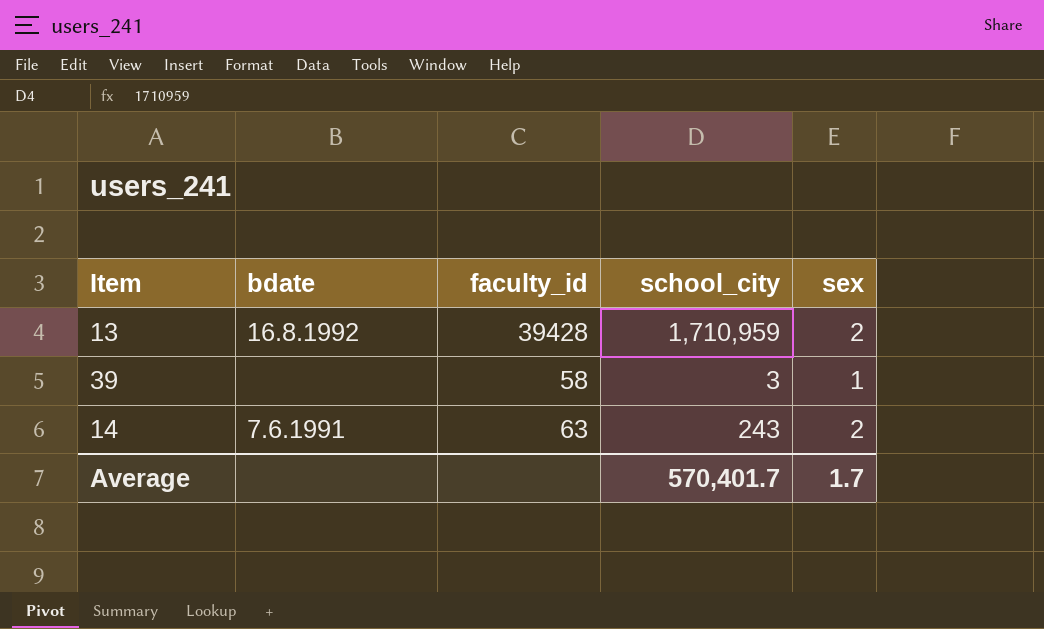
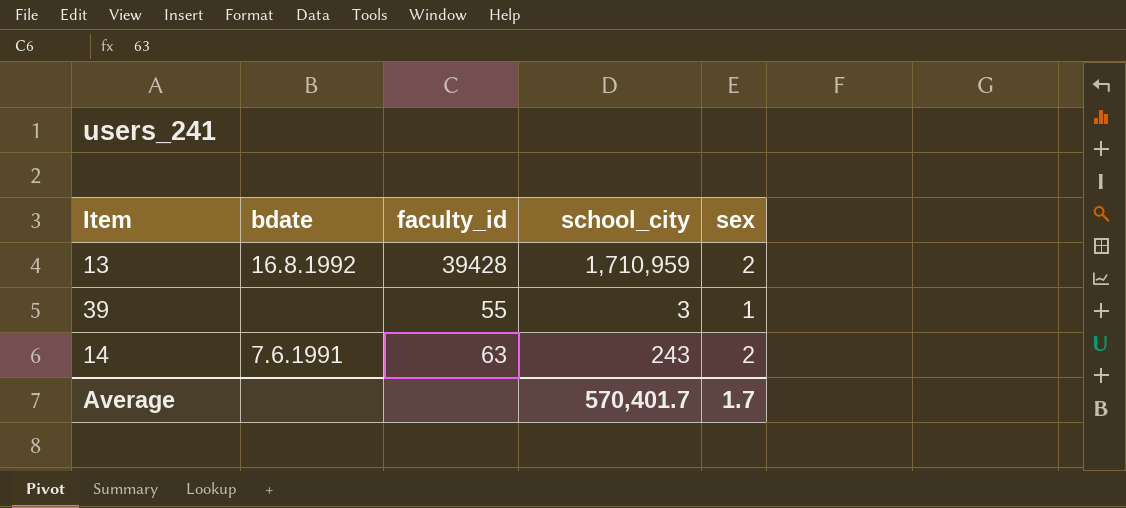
39 | faculty_id: 58 -> 55

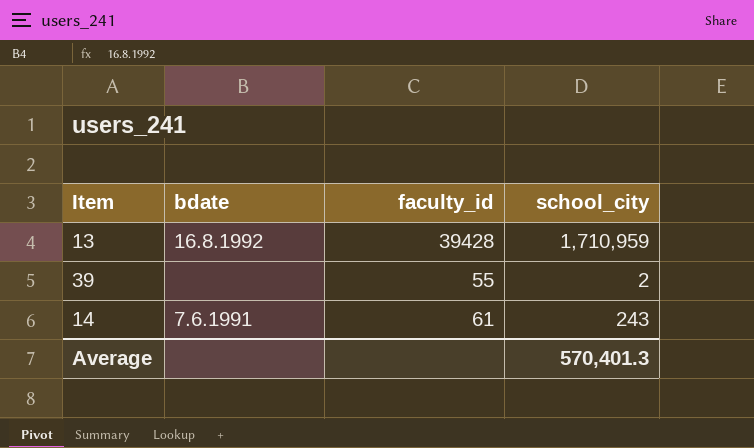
column sex | position: 5 -> none
39 | school_city: 3 -> 2
14 | faculty_id: 63 -> 61
Average | school_city: 570,401.7 -> 570,401.3

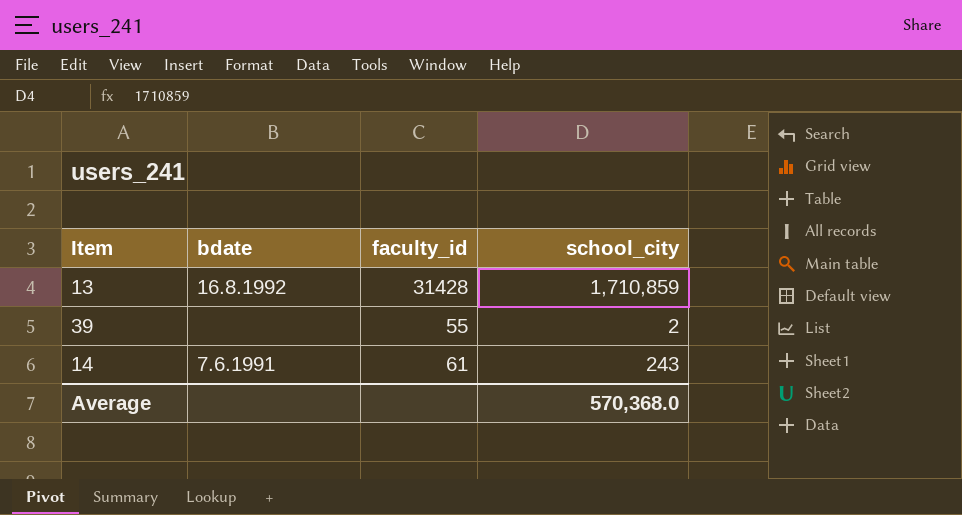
13 | faculty_id: 39428 -> 31428
13 | school_city: 1,710,959 -> 1,710,859
Average | school_city: 570,401.3 -> 570,368.0

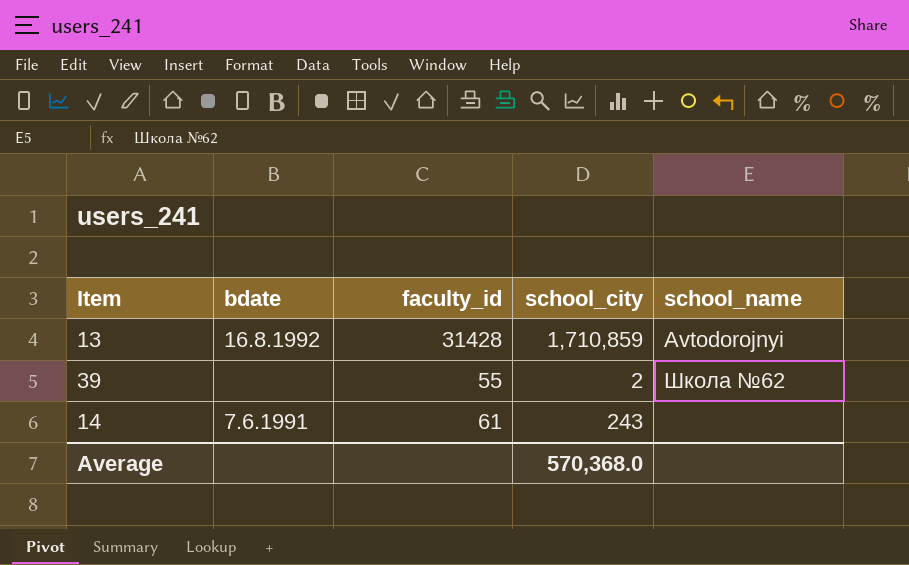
column school_name | position: none -> 5

